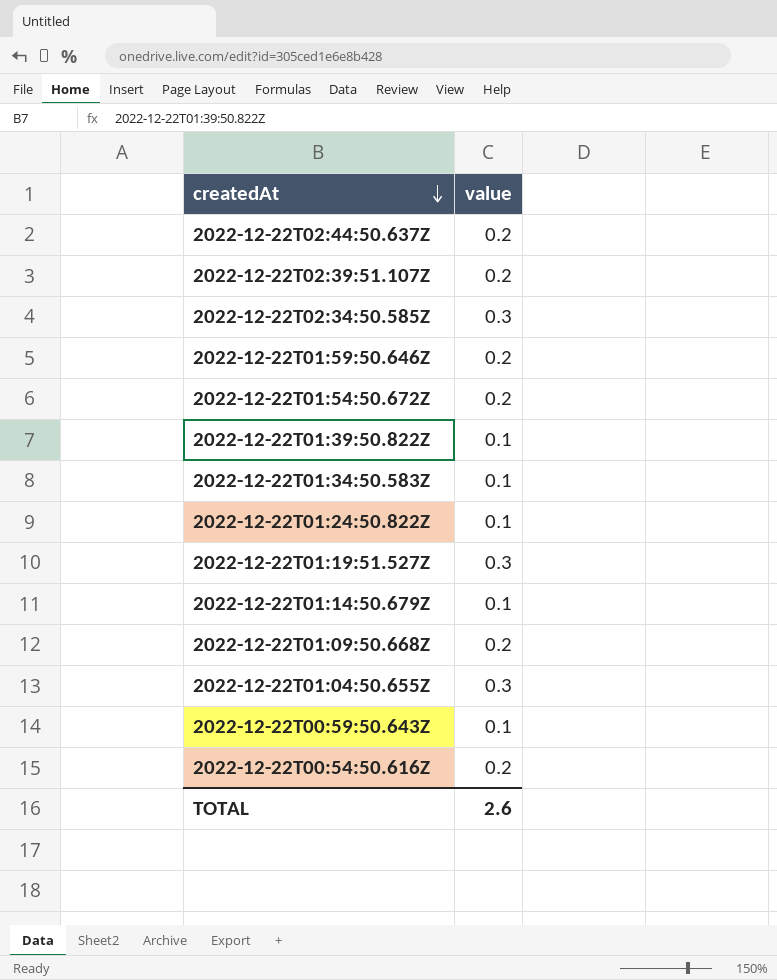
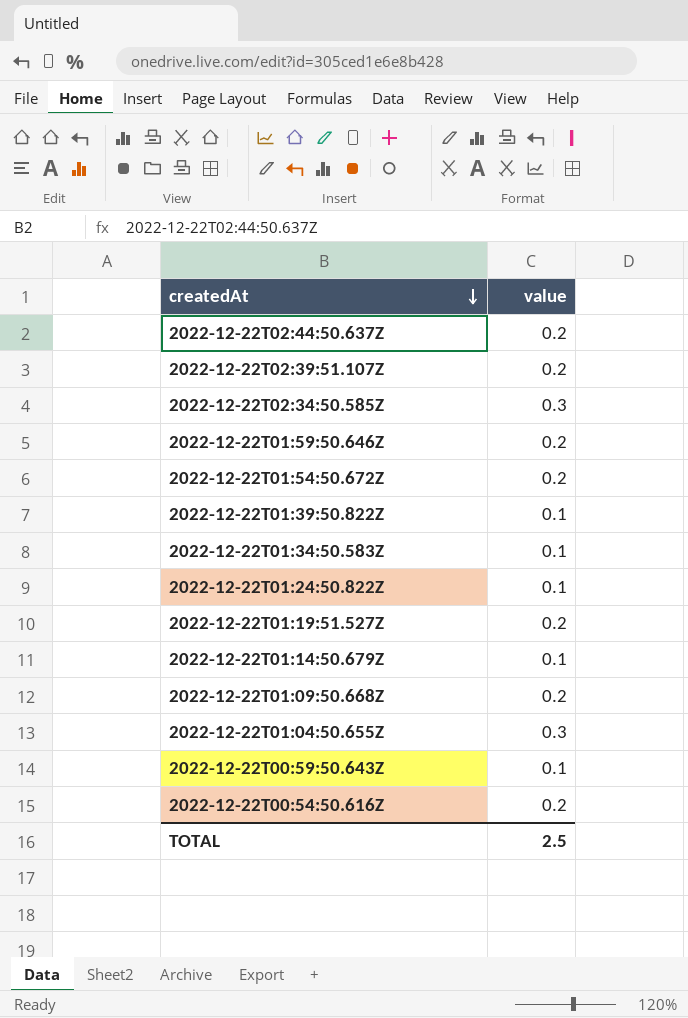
2022-12-22T01:19:51.527Z | value: 0.3 -> 0.2
TOTAL | value: 2.6 -> 2.5

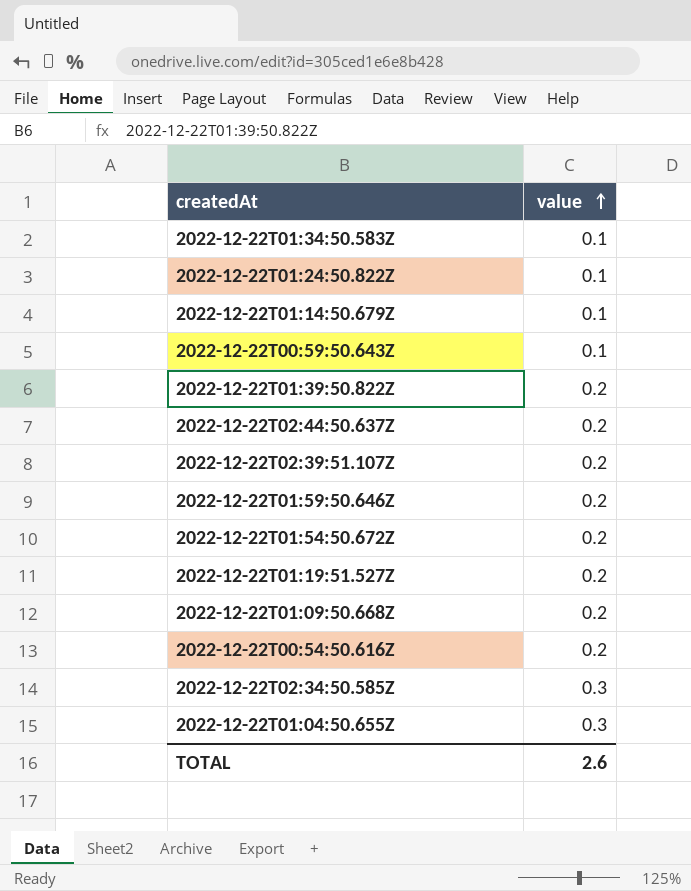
row order: createdAt descending -> value ascending
2022-12-22T01:39:50.822Z | value: 0.1 -> 0.2
TOTAL | value: 2.5 -> 2.6

